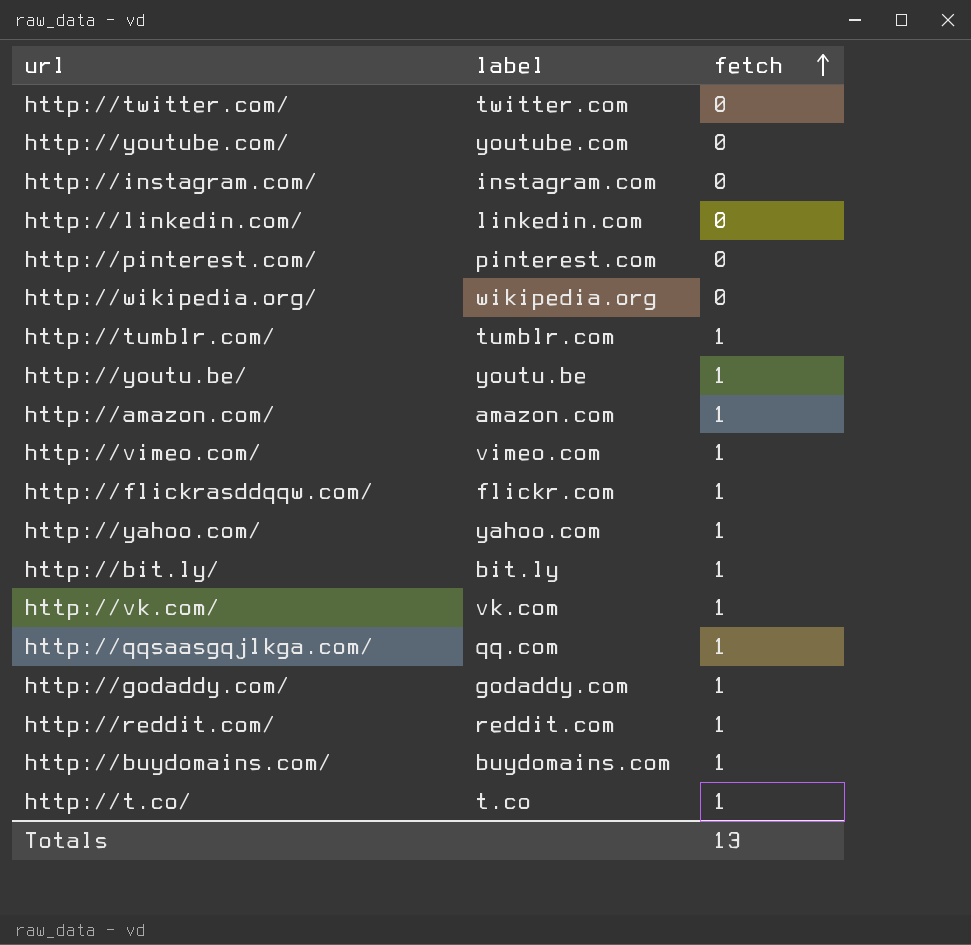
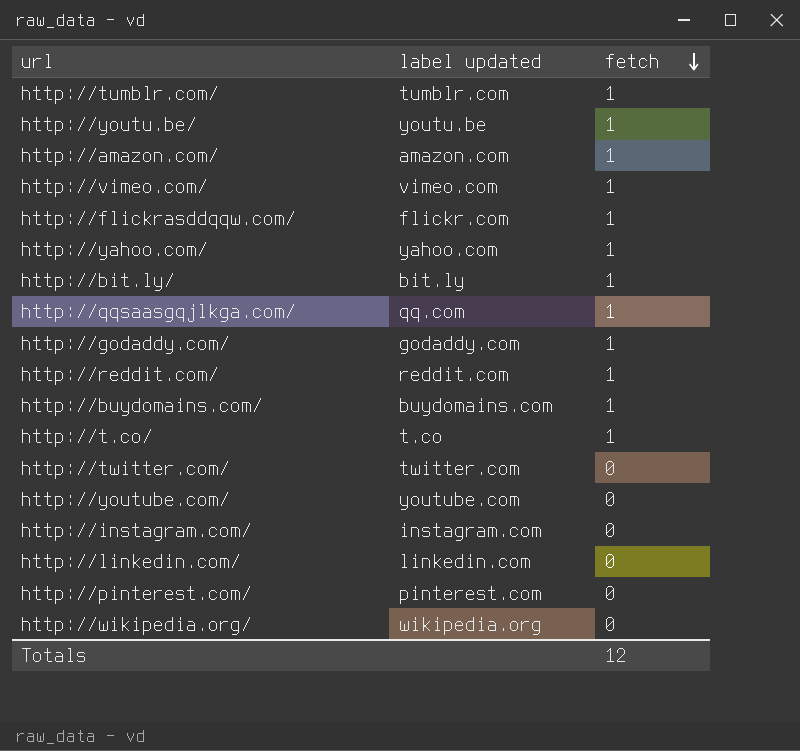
row order: fetch ascending -> fetch descending
column name: label -> label updated
row http://vk.com/: vk.com | 1 -> none
Totals | fetch: 13 -> 12

